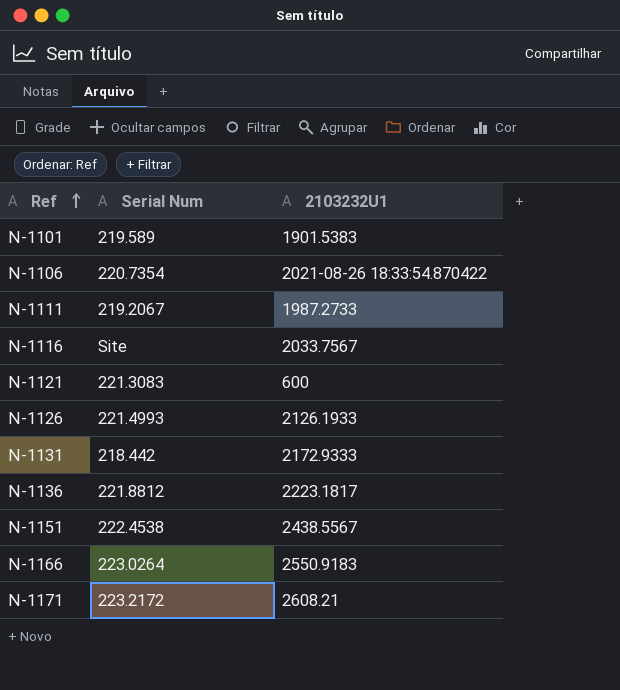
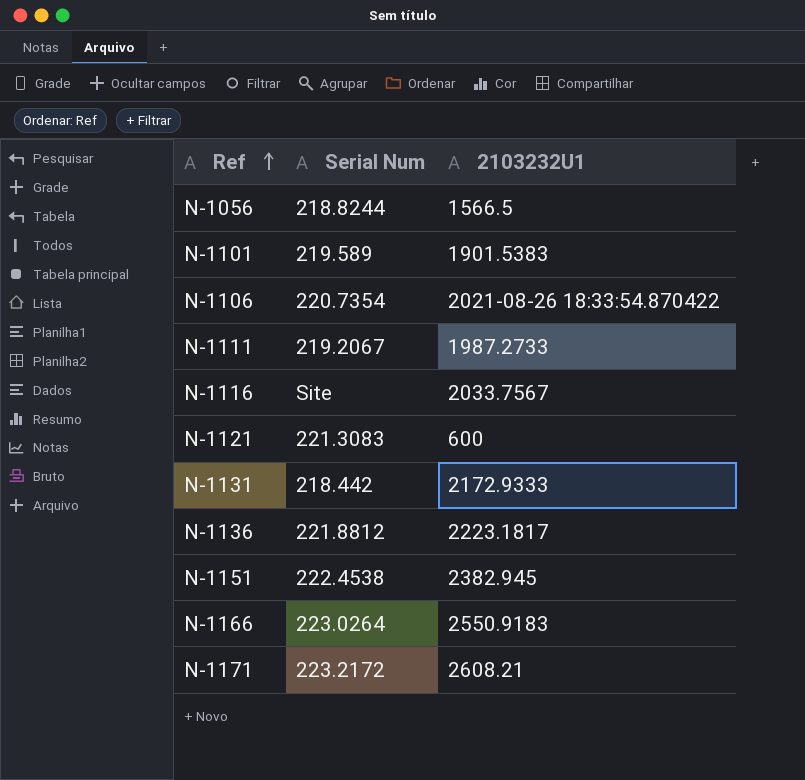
row N-1126: 221.4993 | 2126.1933 -> none
row N-1056: none -> 218.8244 | 1566.5
N-1151 | 2103232U1: 2438.5567 -> 2382.945

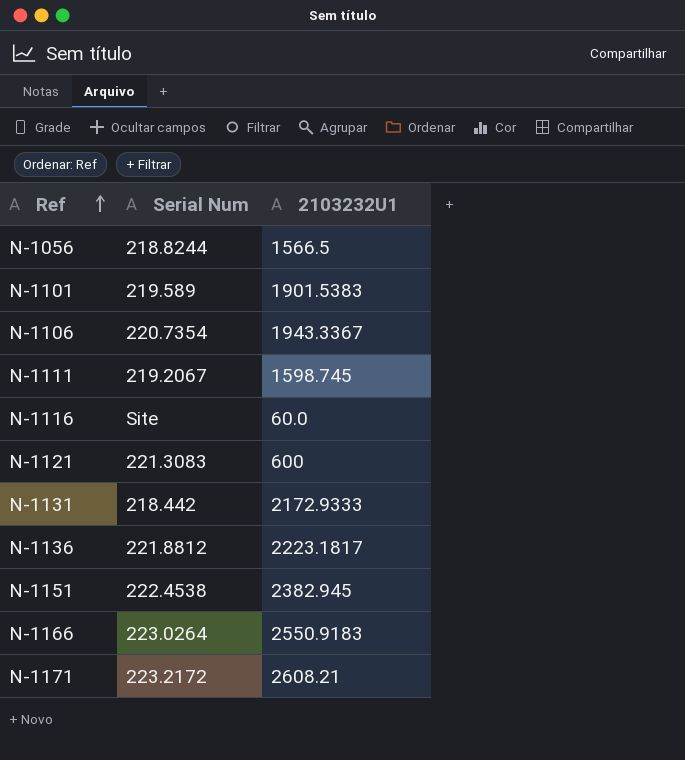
N-1106 | 2103232U1: 2021-08-26 18:33:54.870422 -> 1943.3367
N-1111 | 2103232U1: 1987.2733 -> 1598.745
N-1116 | 2103232U1: 2033.7567 -> 60.0

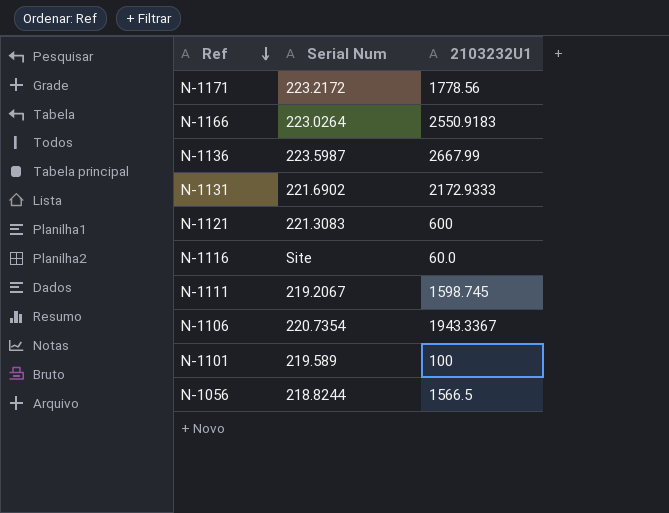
row order: Ref ascending -> Ref descending
row N-1151: 222.4538 | 2382.945 -> none
N-1171 | 2103232U1: 2608.21 -> 1778.56
N-1136 | Serial Num: 221.8812 -> 223.5987
N-1136 | 2103232U1: 2223.1817 -> 2667.99
N-1131 | Serial Num: 218.442 -> 221.6902
N-1101 | 2103232U1: 1901.5383 -> 100

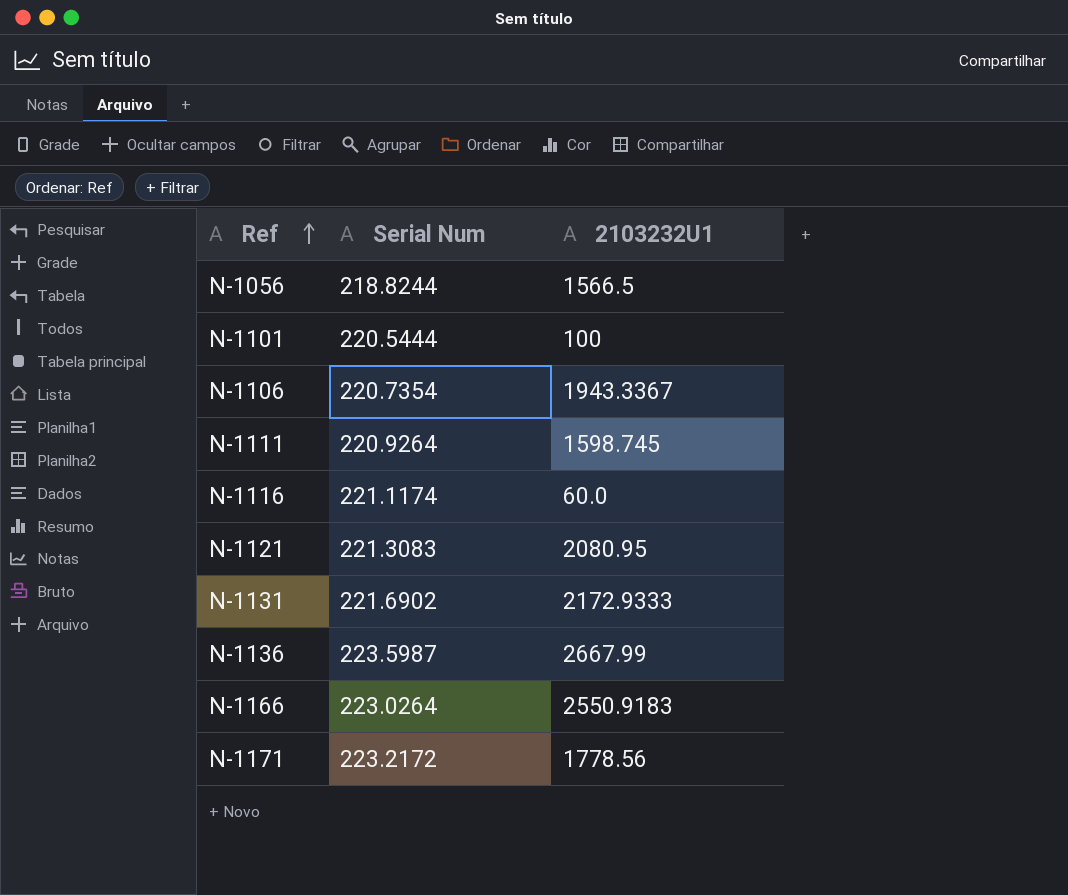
row order: Ref descending -> Ref ascending
N-1101 | Serial Num: 219.589 -> 220.5444
N-1111 | Serial Num: 219.2067 -> 220.9264
N-1116 | Serial Num: Site -> 221.1174
N-1121 | 2103232U1: 600 -> 2080.95

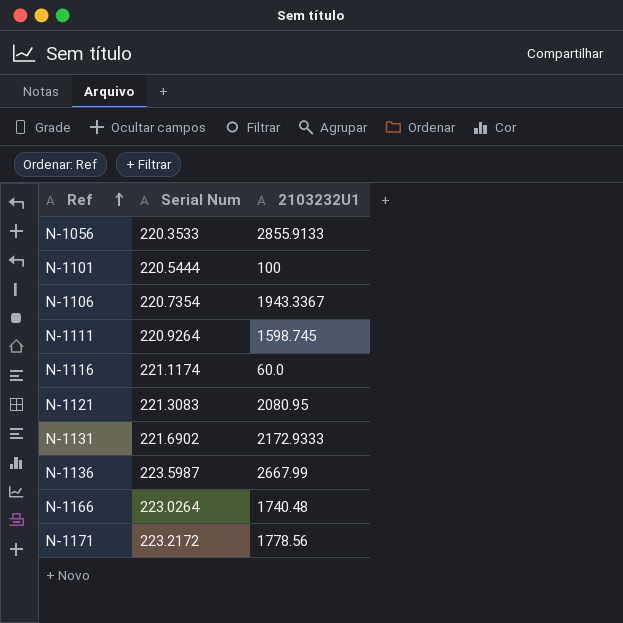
N-1056 | Serial Num: 218.8244 -> 220.3533
N-1056 | 2103232U1: 1566.5 -> 2855.9133
N-1166 | 2103232U1: 2550.9183 -> 1740.48

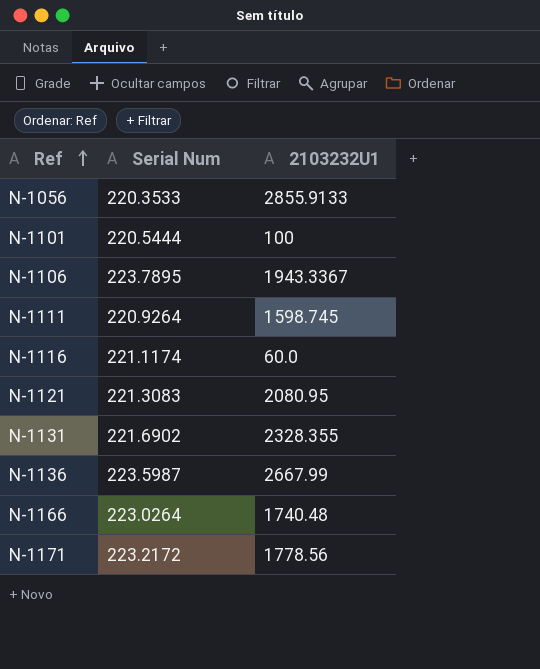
N-1106 | Serial Num: 220.7354 -> 223.7895
N-1131 | 2103232U1: 2172.9333 -> 2328.355

